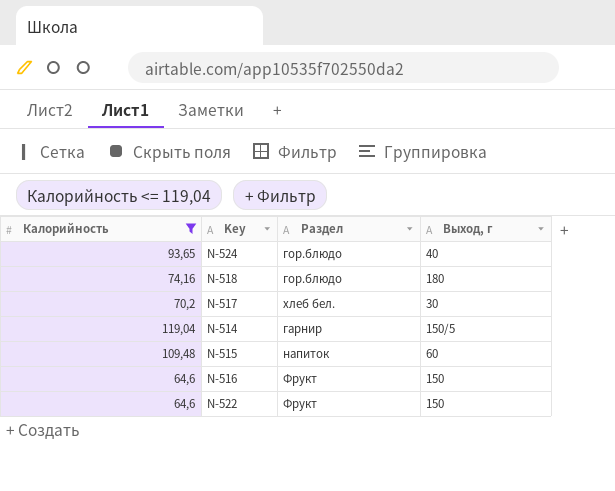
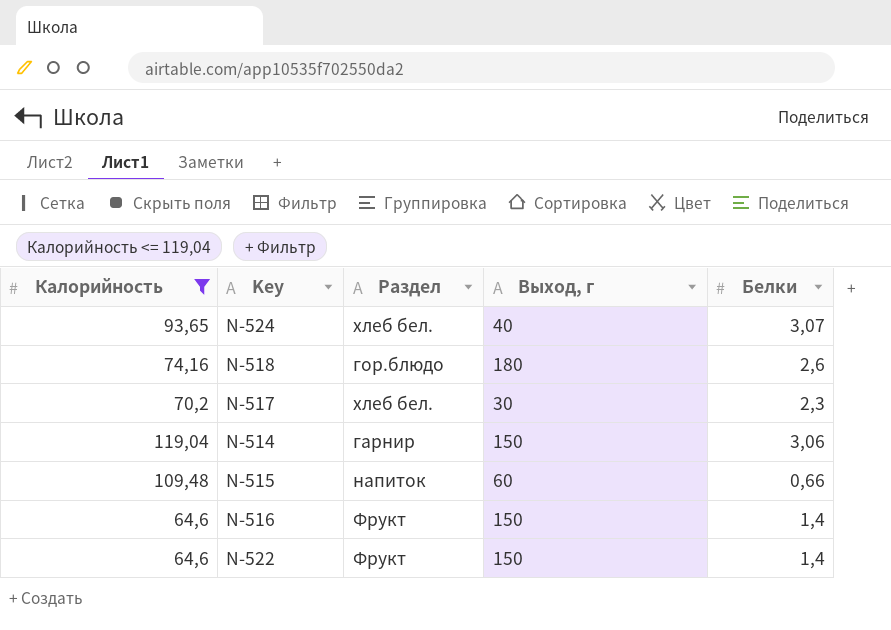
column Белки | position: none -> 5
N-524 | Раздел: гор.блюдо -> хлеб бел.
N-514 | Выход, г: 150/5 -> 150

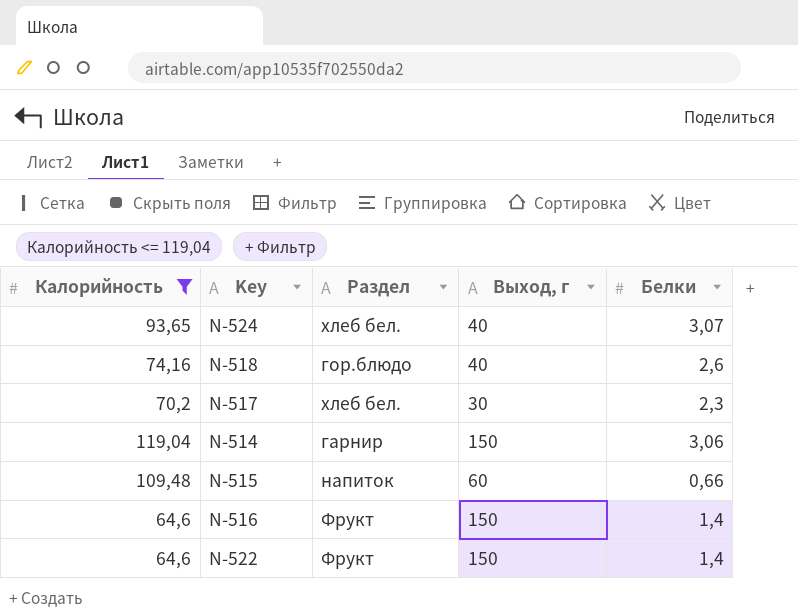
N-518 | Выход, г: 180 -> 40

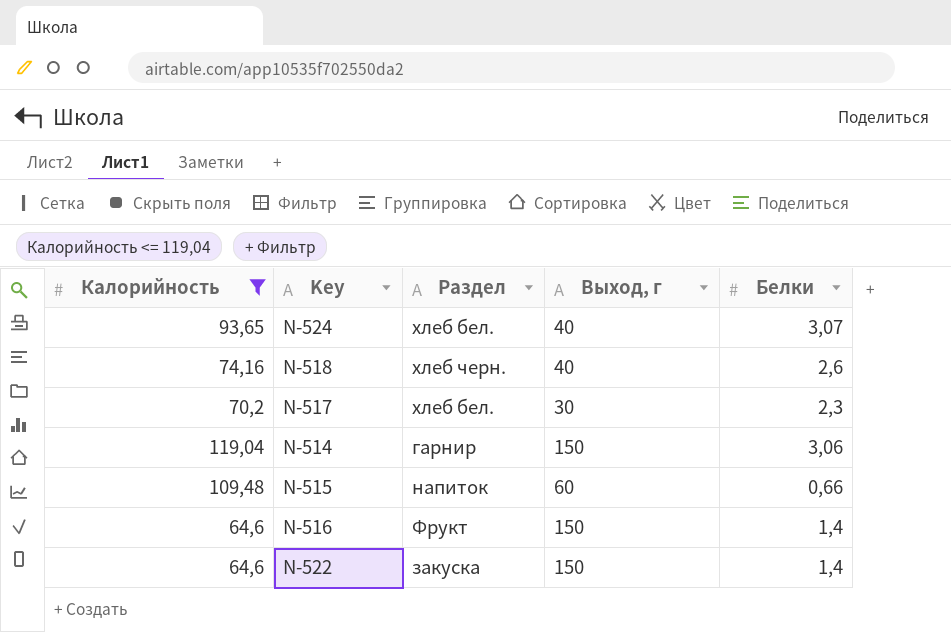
N-518 | Раздел: гор.блюдо -> хлеб черн.
N-522 | Раздел: Фрукт -> закуска

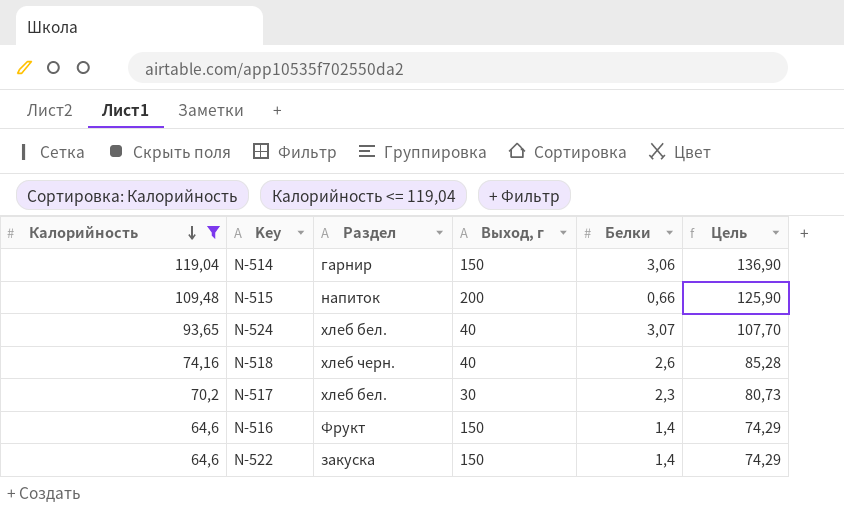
row order: none -> Калорийность descending
column Цель | formula: none -> [Калорийность] * 1,15
N-515 | Выход, г: 60 -> 200

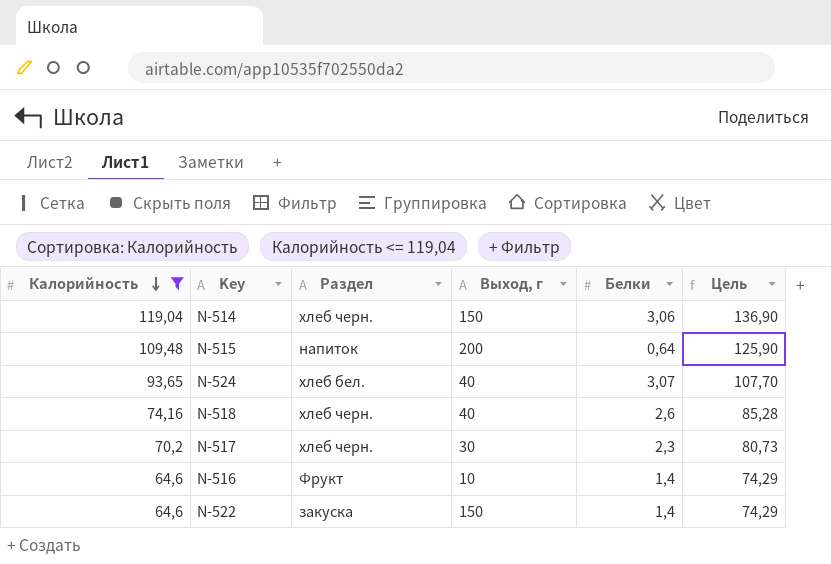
N-514 | Раздел: гарнир -> хлеб черн.
N-515 | Белки: 0,66 -> 0,64
N-517 | Раздел: хлеб бел. -> хлеб черн.
N-516 | Выход, г: 150 -> 10

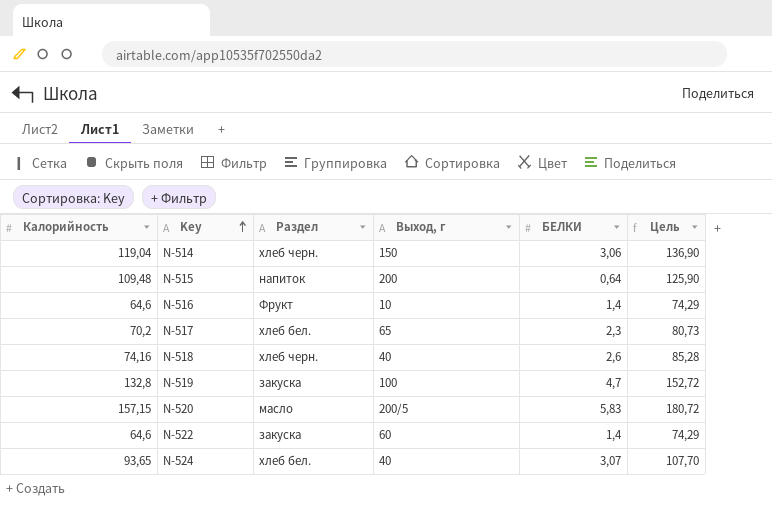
filter: Калорийность <= 119,04 -> none
row order: Калорийность descending -> Key ascending
column name: Белки -> БЕЛКИ
N-517 | Раздел: хлеб черн. -> хлеб бел.
N-517 | Выход, г: 30 -> 65
N-522 | Выход, г: 150 -> 60

